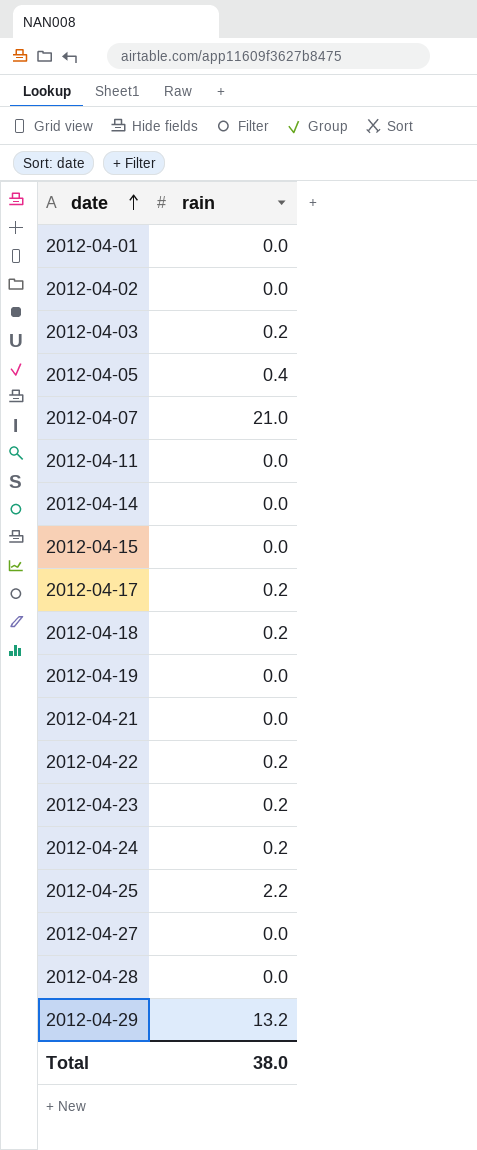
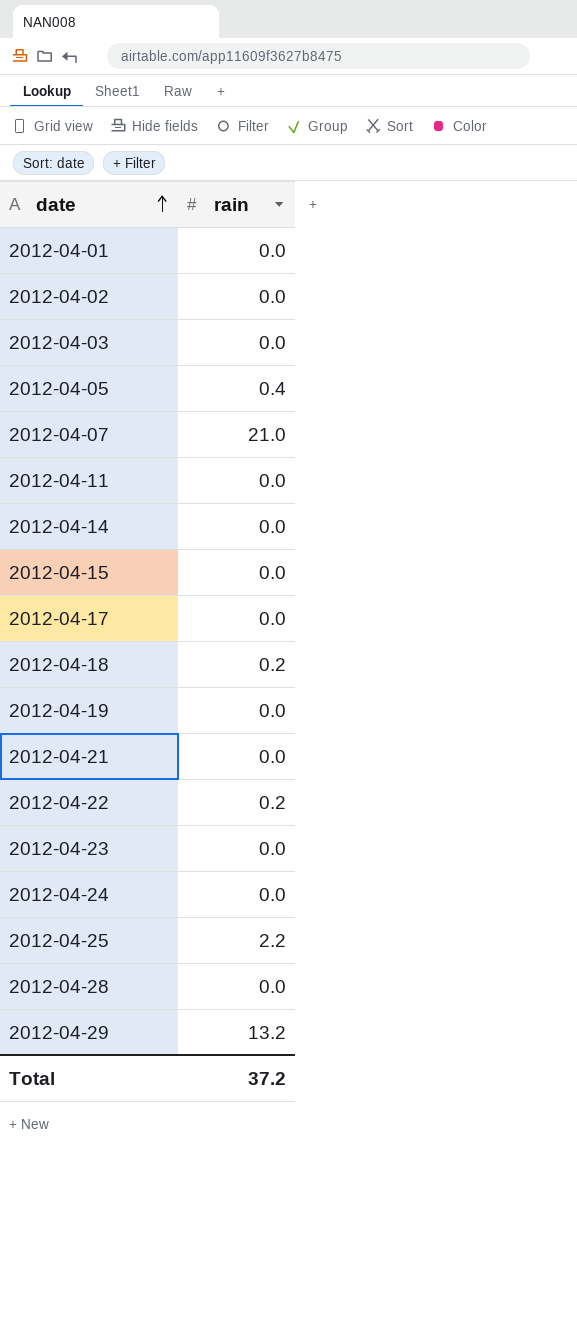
row 2012-04-27: 0.0 -> none
2012-04-03 | rain: 0.2 -> 0.0
2012-04-17 | rain: 0.2 -> 0.0
2012-04-23 | rain: 0.2 -> 0.0
2012-04-24 | rain: 0.2 -> 0.0
Total | rain: 38.0 -> 37.2

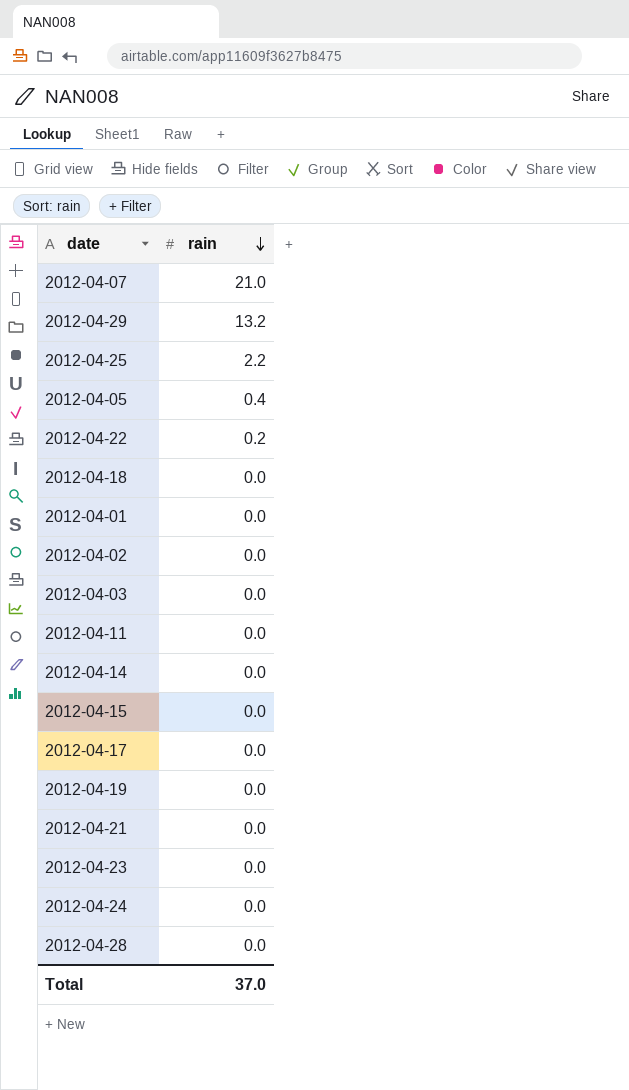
row order: date ascending -> rain descending
2012-04-18 | rain: 0.2 -> 0.0
Total | rain: 37.2 -> 37.0

